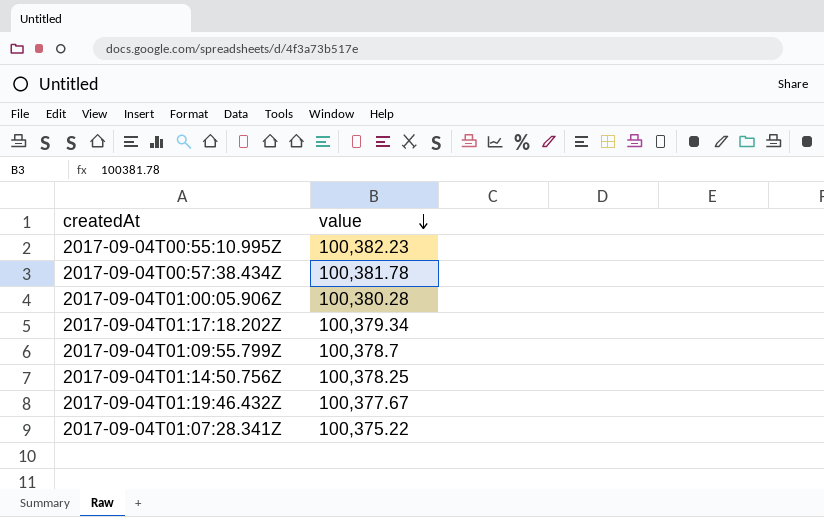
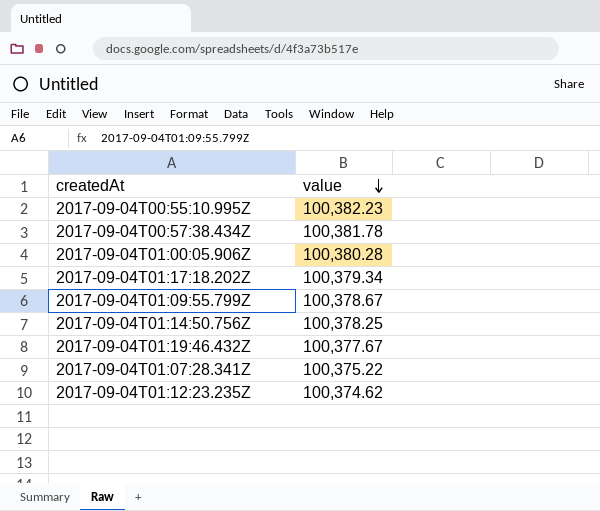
2017-09-04T01:09:55.799Z | value: 100,378.7 -> 100,378.67
row 2017-09-04T01:12:23.235Z: none -> 100,374.62

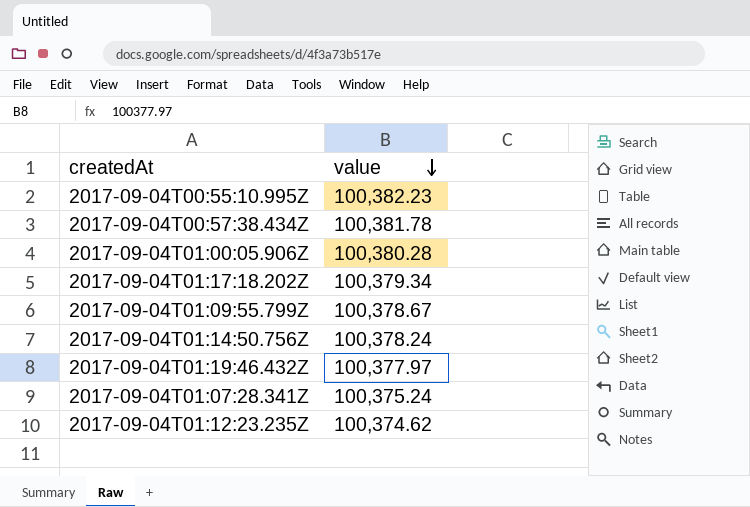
2017-09-04T01:14:50.756Z | value: 100,378.25 -> 100,378.24
2017-09-04T01:19:46.432Z | value: 100,377.67 -> 100,377.97
2017-09-04T01:07:28.341Z | value: 100,375.22 -> 100,375.24

